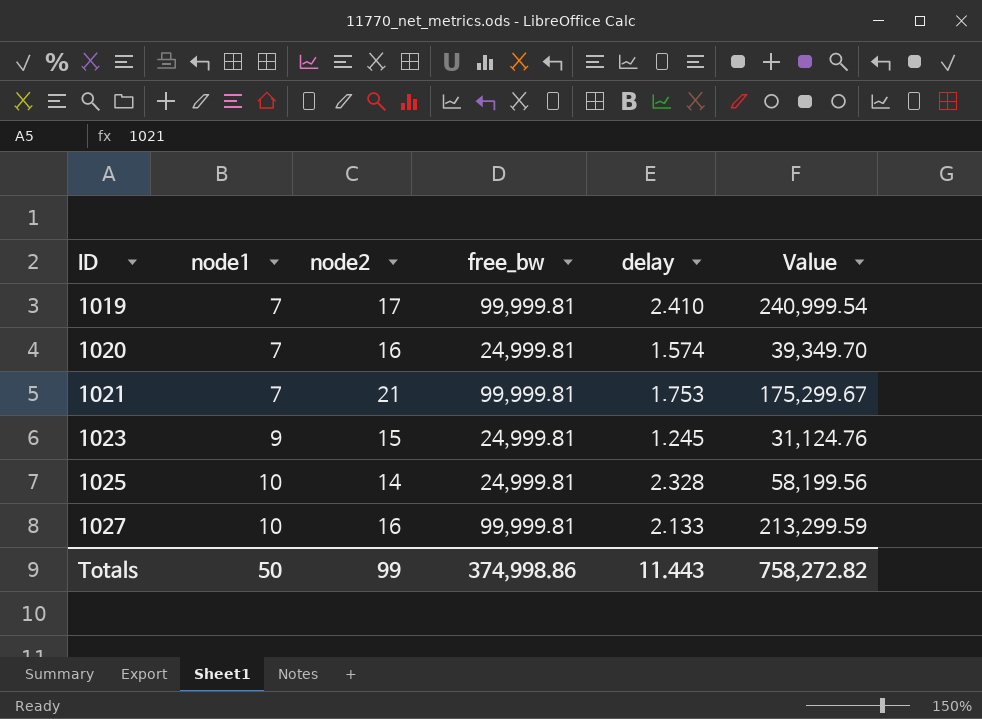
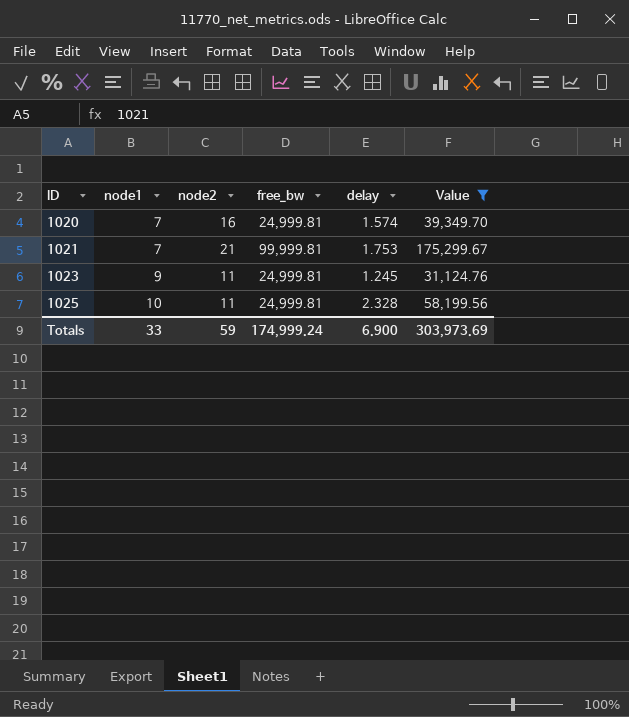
filter: none -> Value <= 175,299.67
1023 | node2: 15 -> 11
1025 | node2: 14 -> 11
Totals | node1: 50 -> 33
Totals | node2: 99 -> 59
Totals | free_bw: 374,998.86 -> 174,999.24
Totals | delay: 11.443 -> 6.900
Totals | Value: 758,272.82 -> 303,973.69

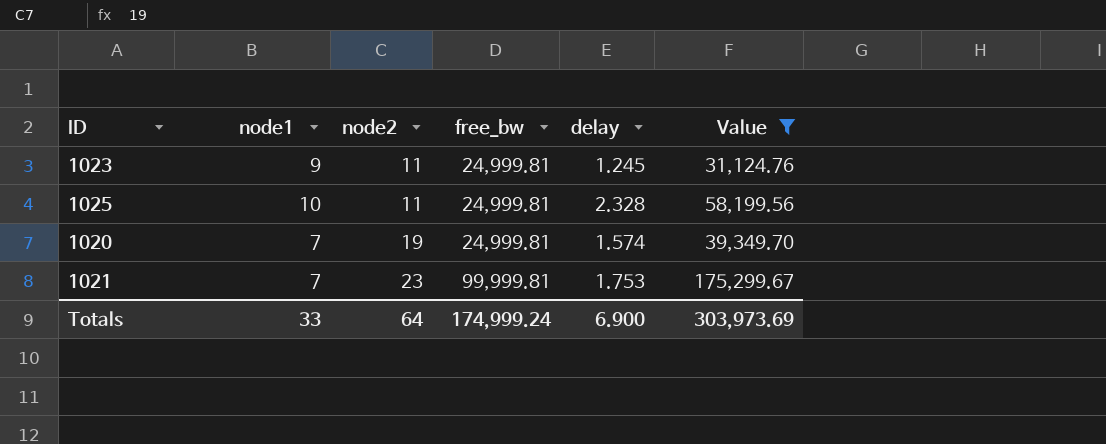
row order: ID ascending -> node2 ascending
1020 | node2: 16 -> 19
1021 | node2: 21 -> 23
Totals | node2: 59 -> 64

